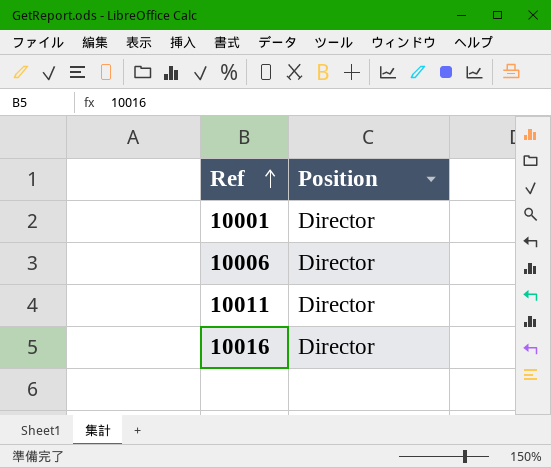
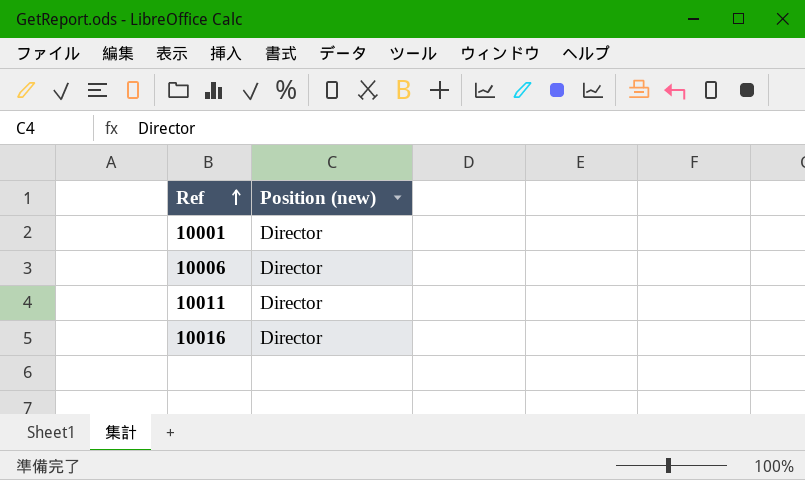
column name: Position -> Position (new)

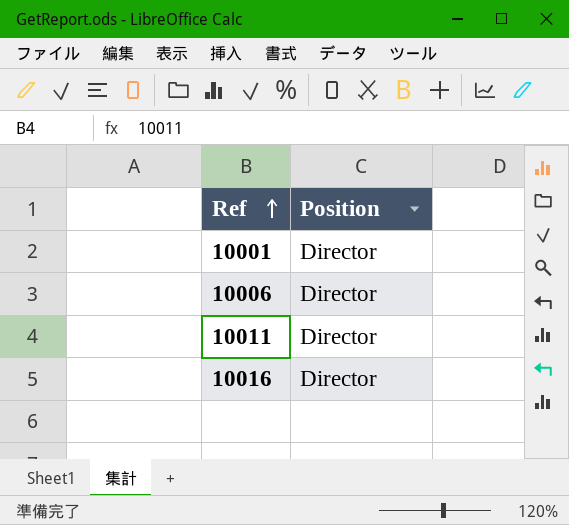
column name: Position (new) -> Position

